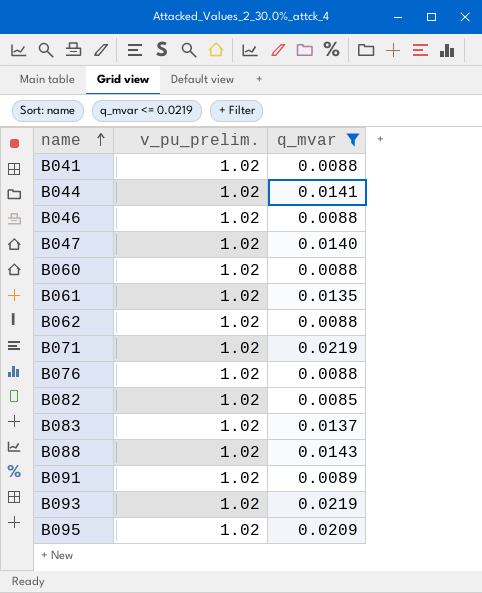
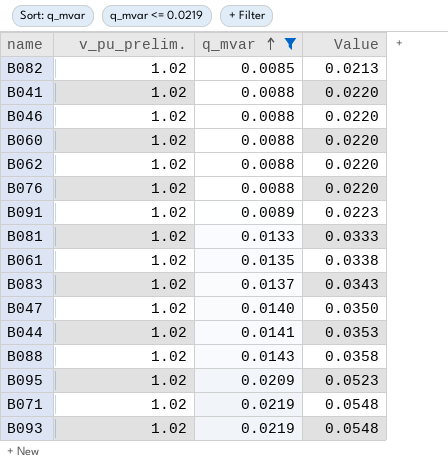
row order: name ascending -> q_mvar ascending
column Value | formula: none -> [q_mvar] * 2.5
row B081: none -> 1.02 | 0.0133 | 0.0333

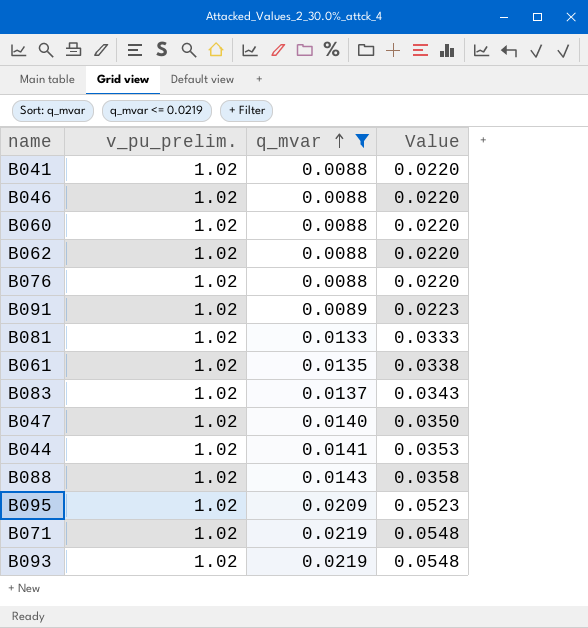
row B082: 1.02 | 0.0085 | 0.0213 -> none

